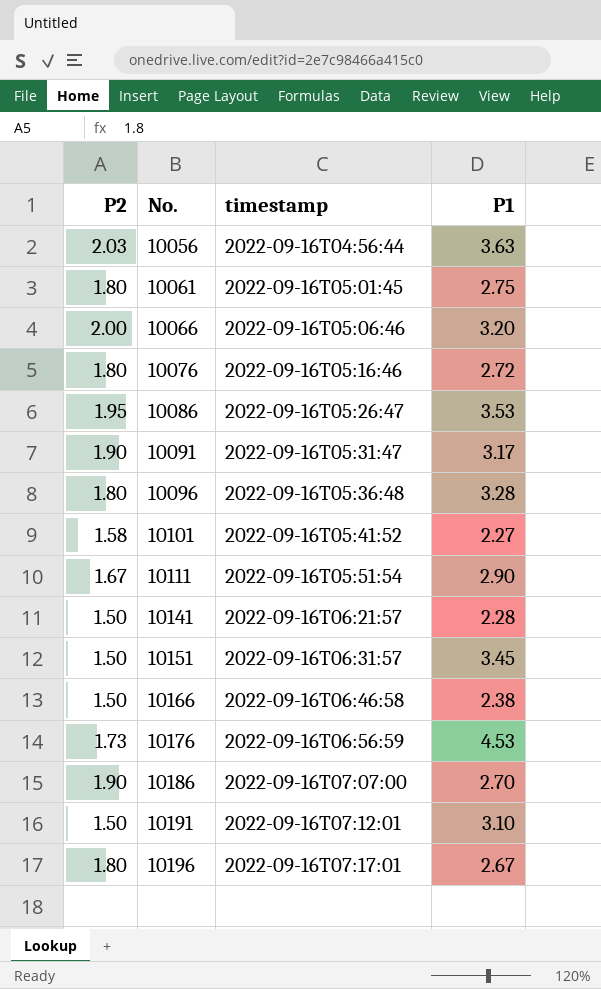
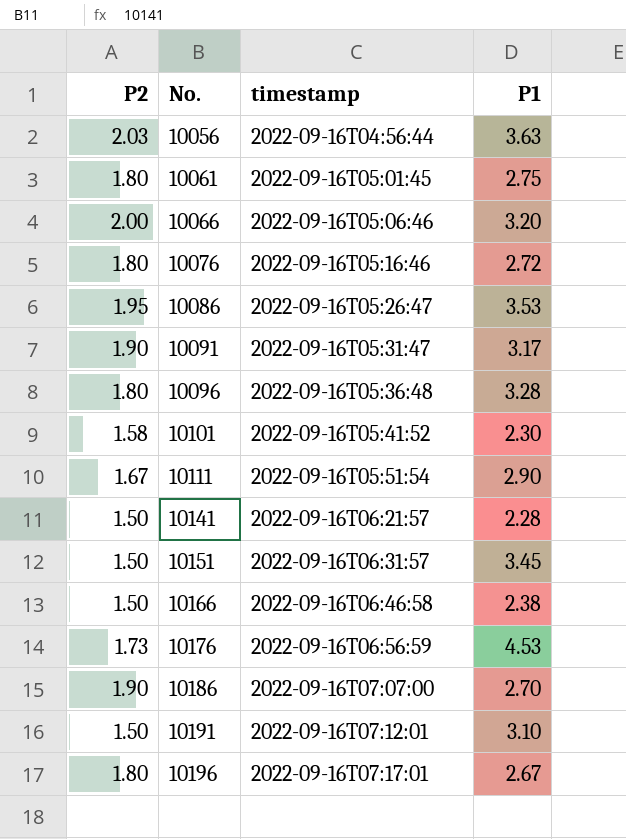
10101 | P1: 2.27 -> 2.30

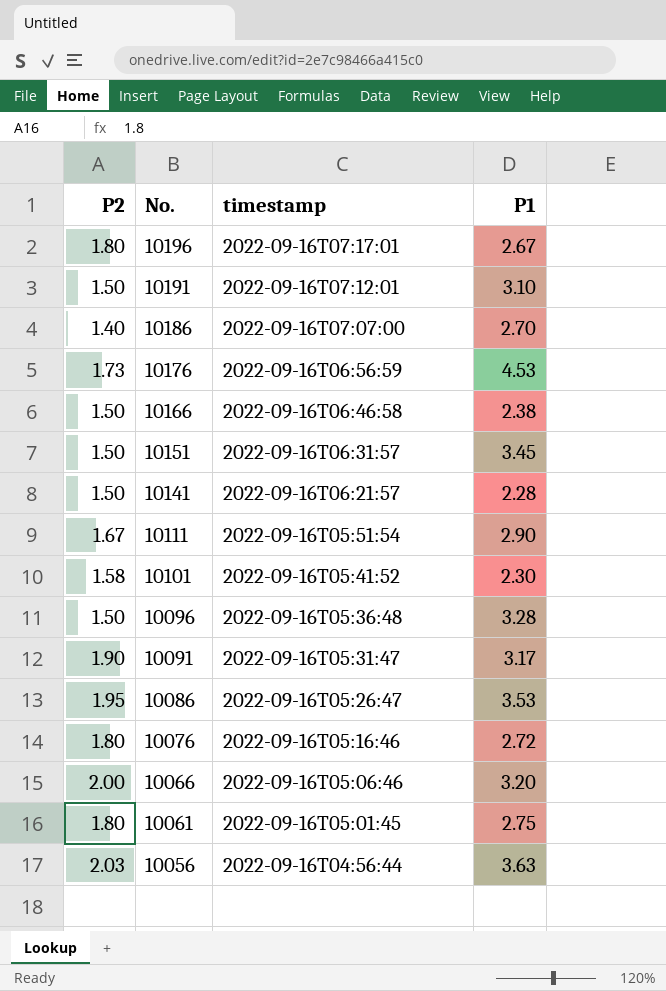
row order: No. ascending -> No. descending
10186 | P2: 1.90 -> 1.40
10096 | P2: 1.80 -> 1.50

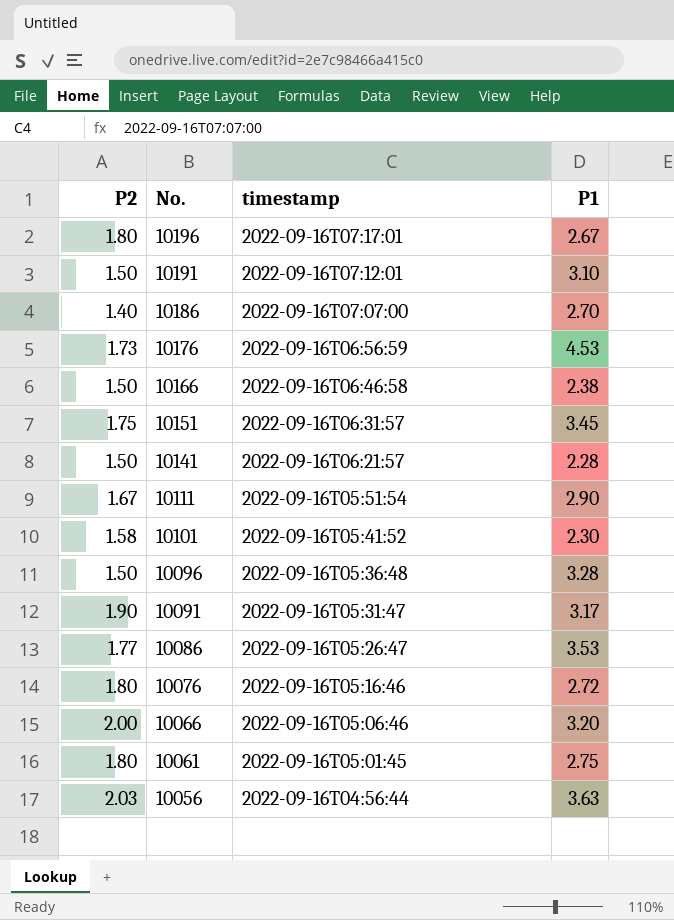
10151 | P2: 1.50 -> 1.75
10086 | P2: 1.95 -> 1.77

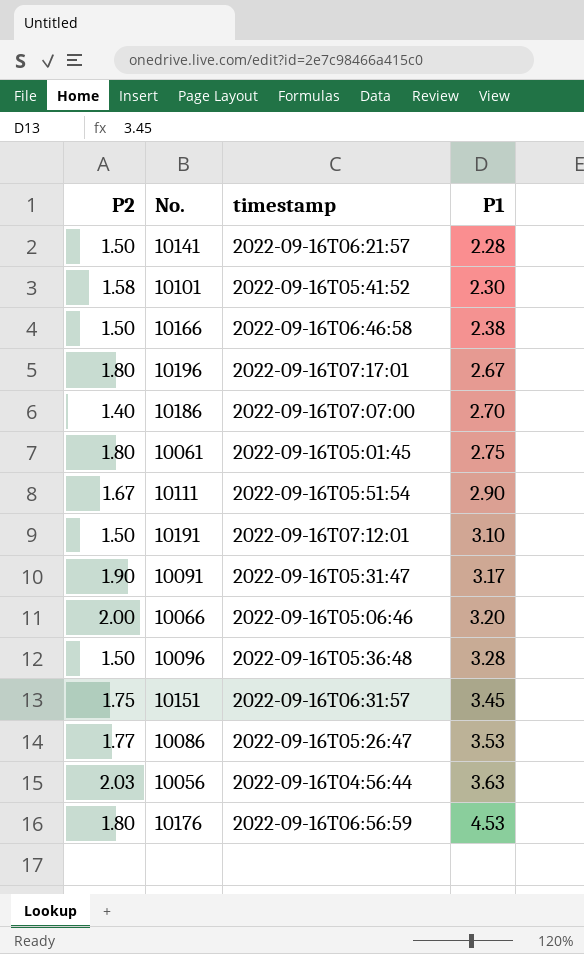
row order: No. descending -> P1 ascending
row 10076: 1.80 | 2022-09-16T05:16:46 | 2.72 -> none
10176 | P2: 1.73 -> 1.80

